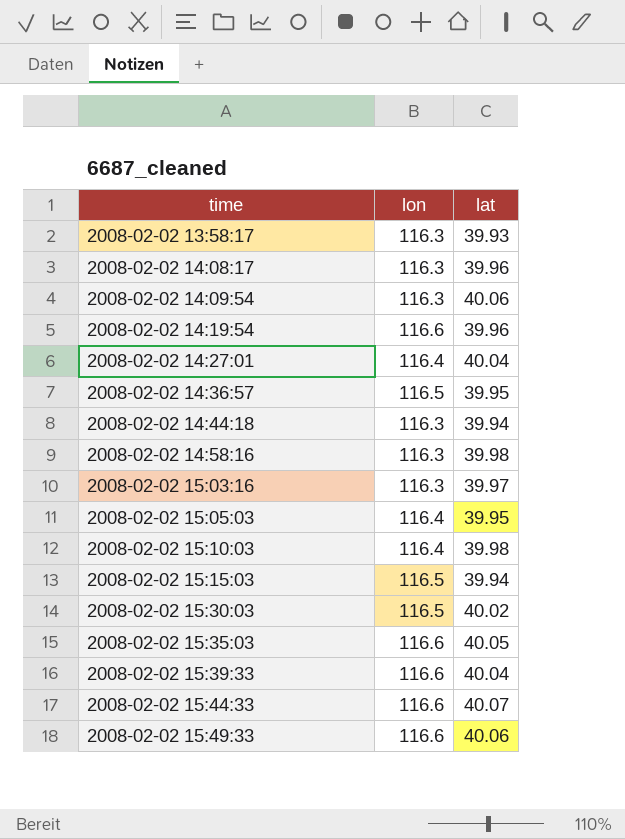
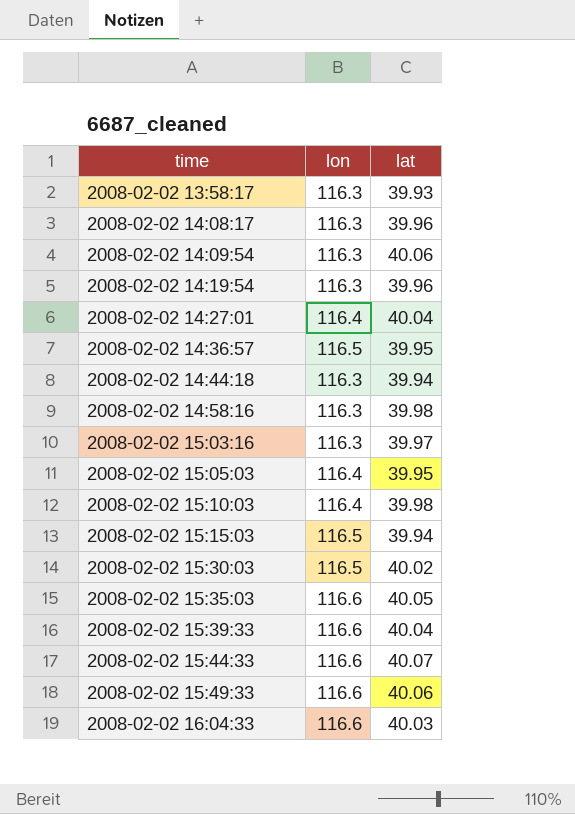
2008-02-02 14:19:54 | lon: 116.6 -> 116.3
row 2008-02-02 16:04:33: none -> 116.6 | 40.03

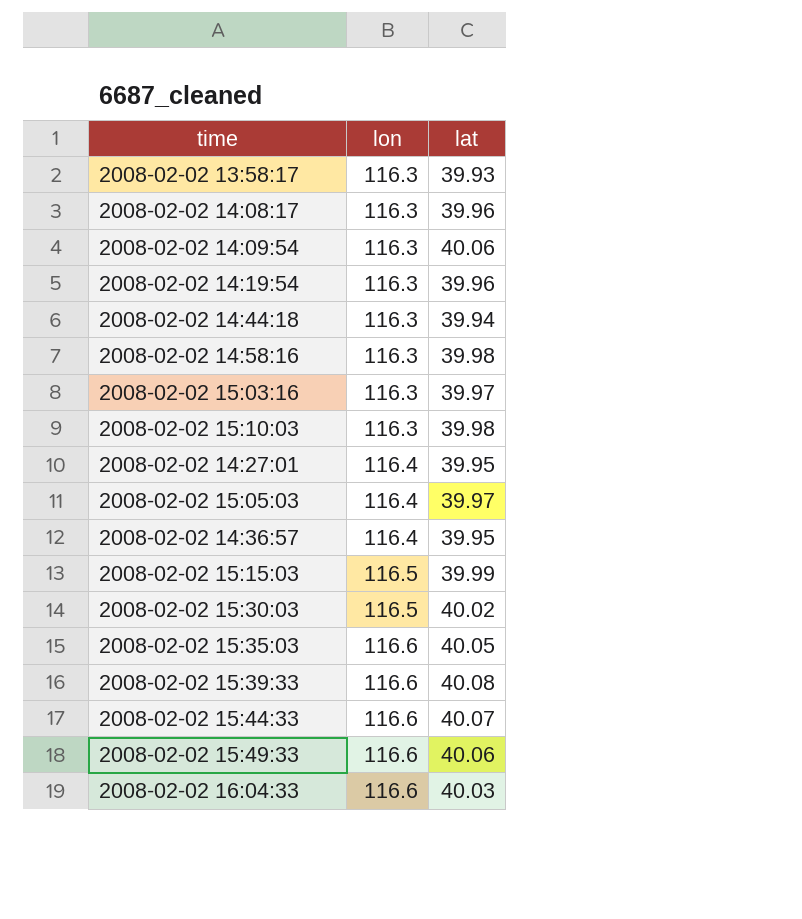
row order: time ascending -> lon ascending
2008-02-02 15:10:03 | lon: 116.4 -> 116.3
2008-02-02 14:27:01 | lat: 40.04 -> 39.95
2008-02-02 15:05:03 | lat: 39.95 -> 39.97
2008-02-02 14:36:57 | lon: 116.5 -> 116.4
2008-02-02 15:15:03 | lat: 39.94 -> 39.99
2008-02-02 15:39:33 | lat: 40.04 -> 40.08

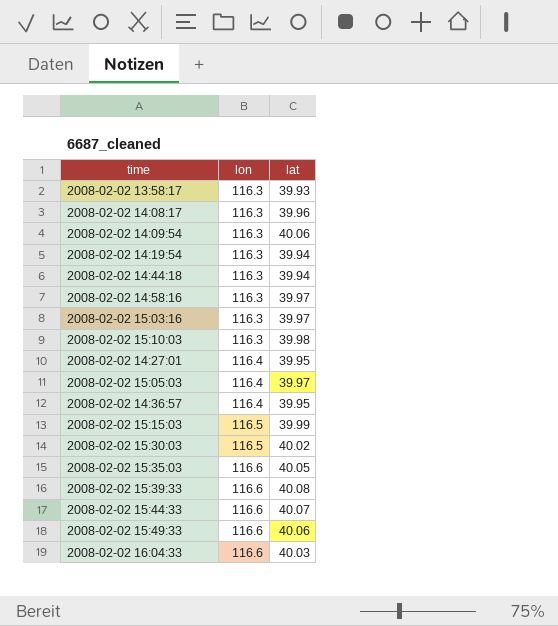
2008-02-02 14:19:54 | lat: 39.96 -> 39.94
2008-02-02 14:58:16 | lat: 39.98 -> 39.97

